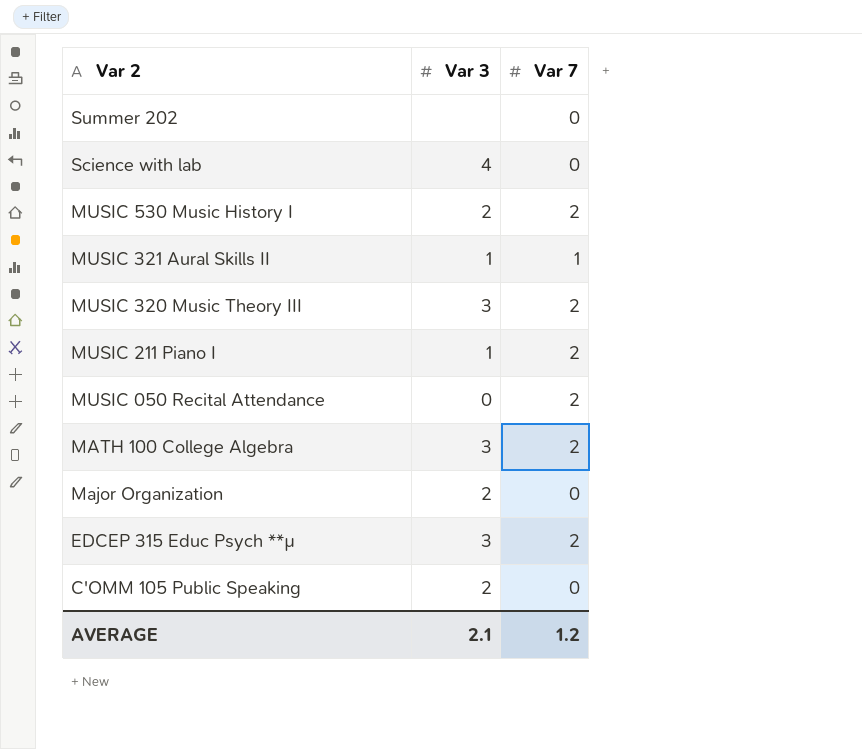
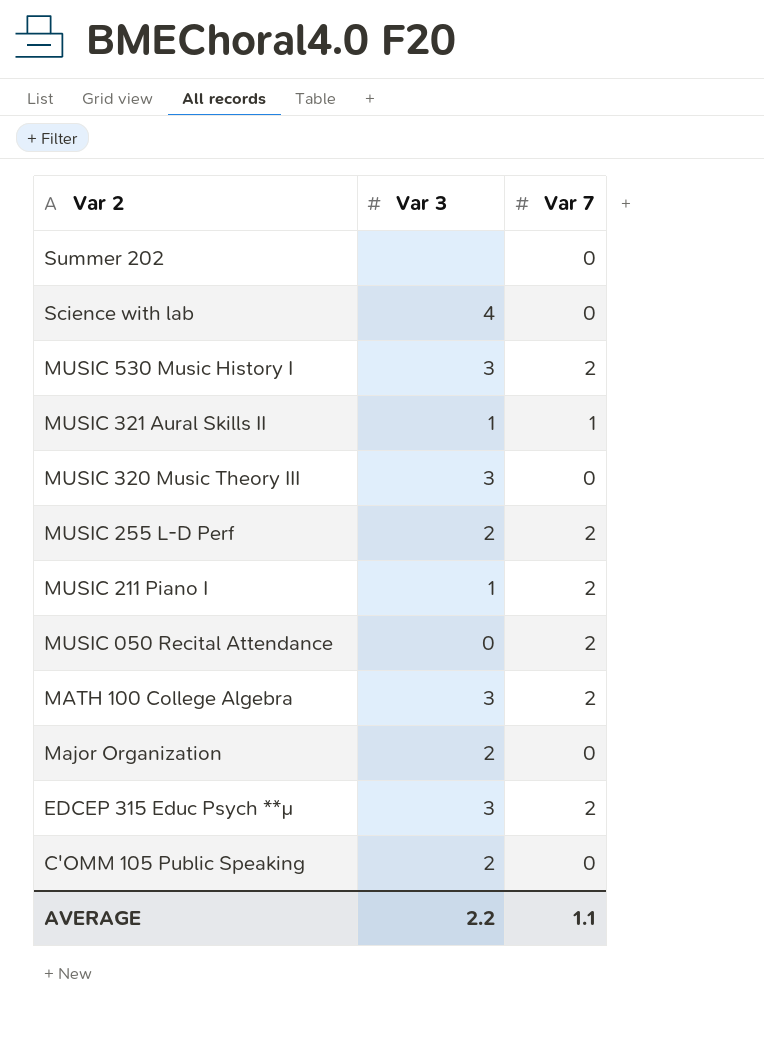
MUSIC 530 Music History I | Var 3: 2 -> 3
MUSIC 320 Music Theory III | Var 7: 2 -> 0
row MUSIC 255 L-D Perf: none -> 2 | 2
AVERAGE | Var 3: 2.1 -> 2.2
AVERAGE | Var 7: 1.2 -> 1.1

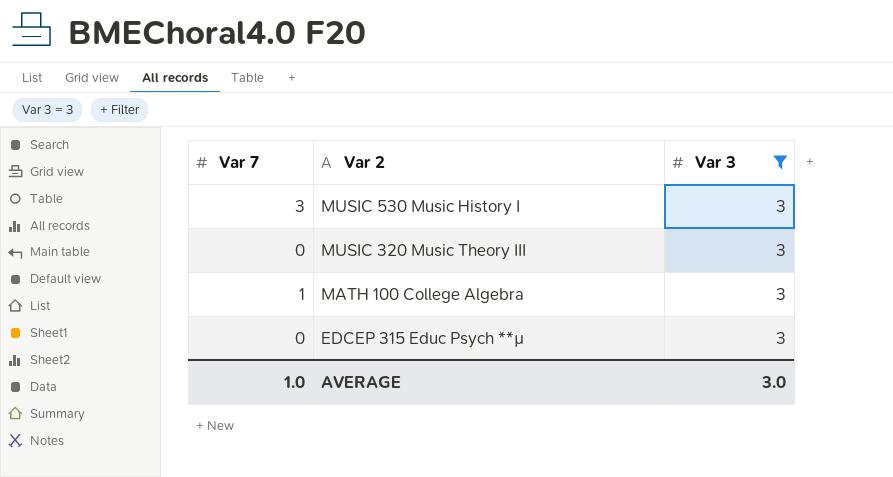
filter: none -> Var 3 = 3
column Var 7 | position: 3 -> 1
MUSIC 530 Music History I | Var 7: 2 -> 3
MATH 100 College Algebra | Var 7: 2 -> 1
EDCEP 315 Educ Psych **µ | Var 7: 2 -> 0
AVERAGE | Var 7: 1.1 -> 1.0
AVERAGE | Var 3: 2.2 -> 3.0

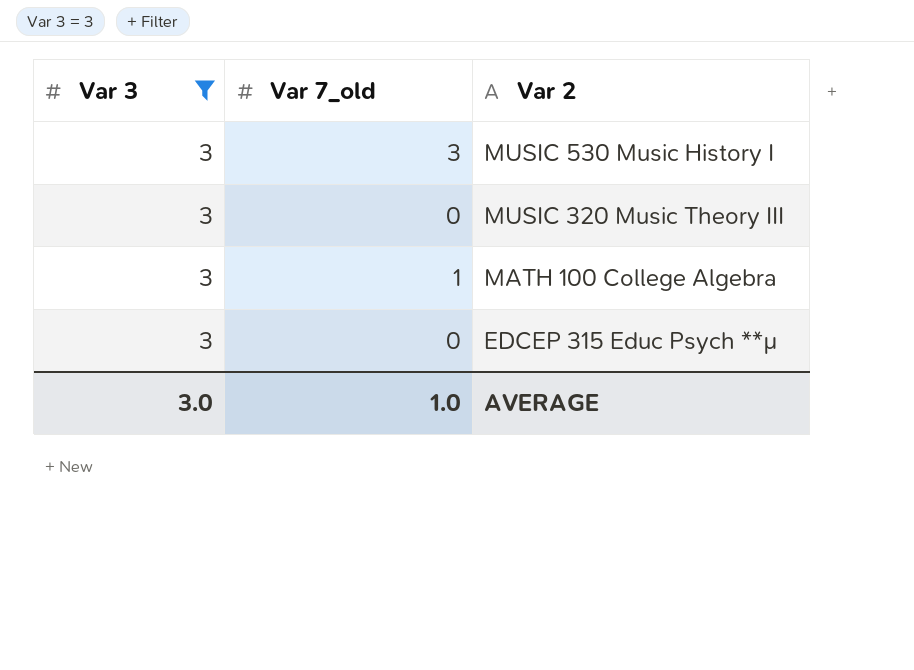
column Var 3 | position: 3 -> 1
column name: Var 7 -> Var 7_old

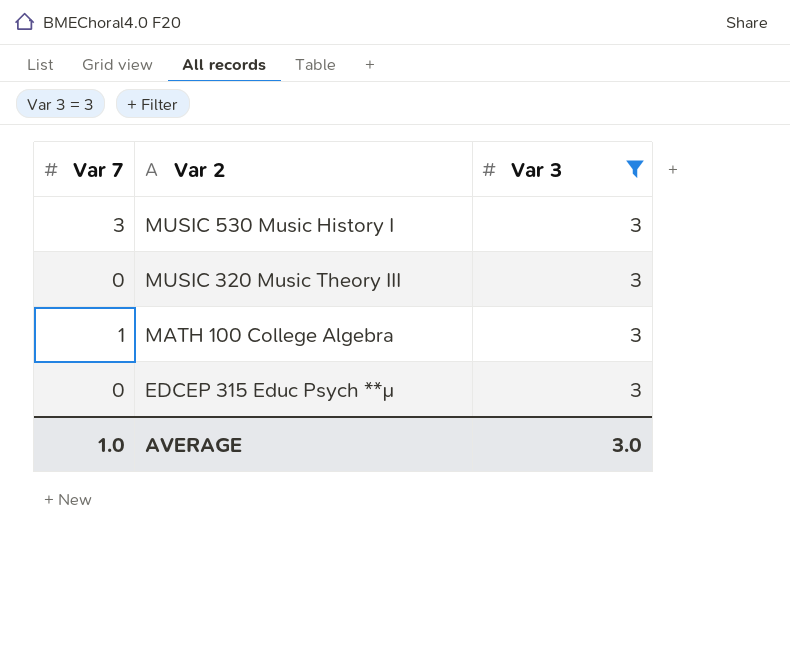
column name: Var 7_old -> Var 7
column Var 3 | position: 1 -> 3

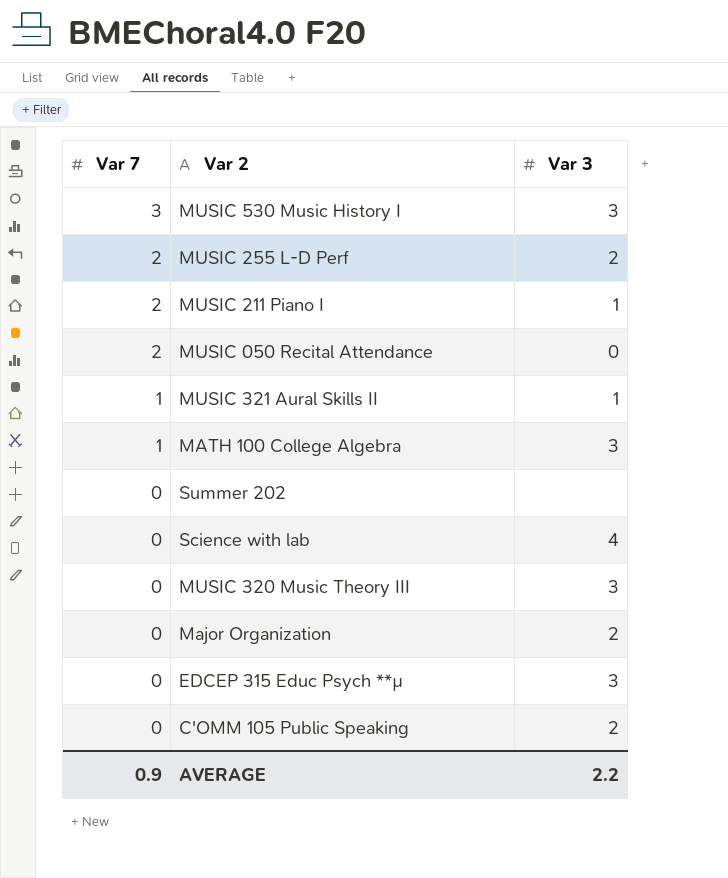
filter: Var 3 = 3 -> none
row order: Var 2 descending -> Var 7 descending
AVERAGE | Var 7: 1.0 -> 0.9
AVERAGE | Var 3: 3.0 -> 2.2

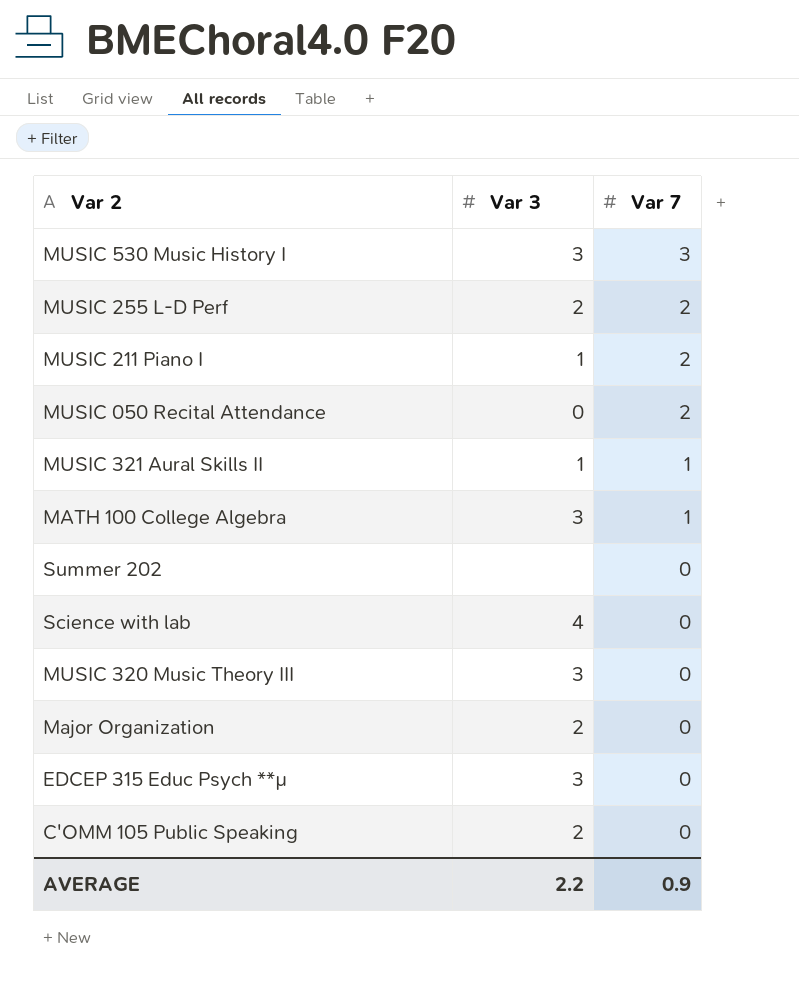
column Var 7 | position: 1 -> 3

